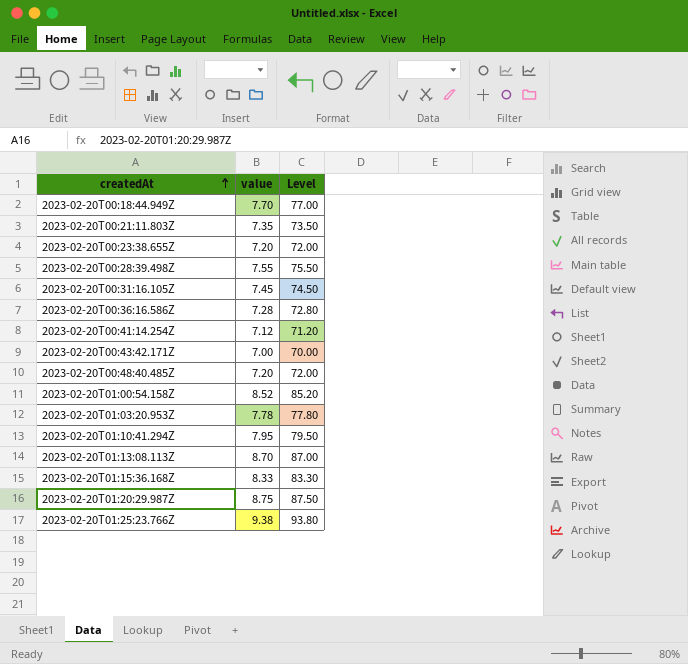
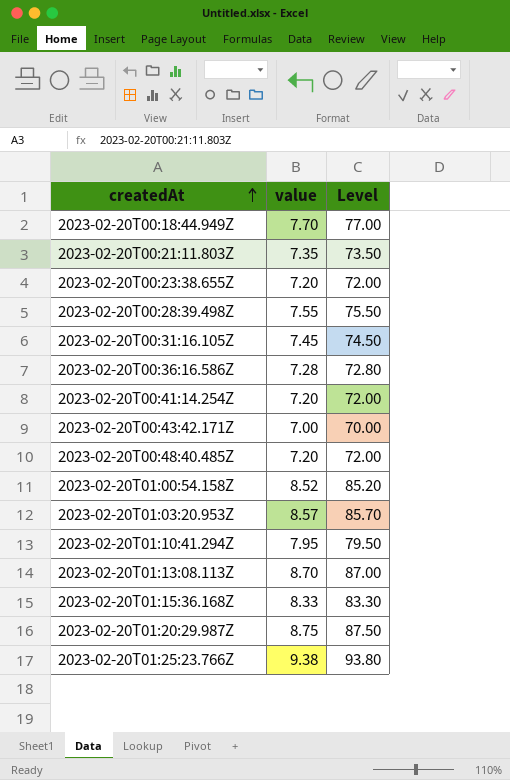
2023-02-20T00:41:14.254Z | value: 7.12 -> 7.20
2023-02-20T00:41:14.254Z | Level: 71.20 -> 72.00
2023-02-20T01:03:20.953Z | value: 7.78 -> 8.57
2023-02-20T01:03:20.953Z | Level: 77.80 -> 85.70

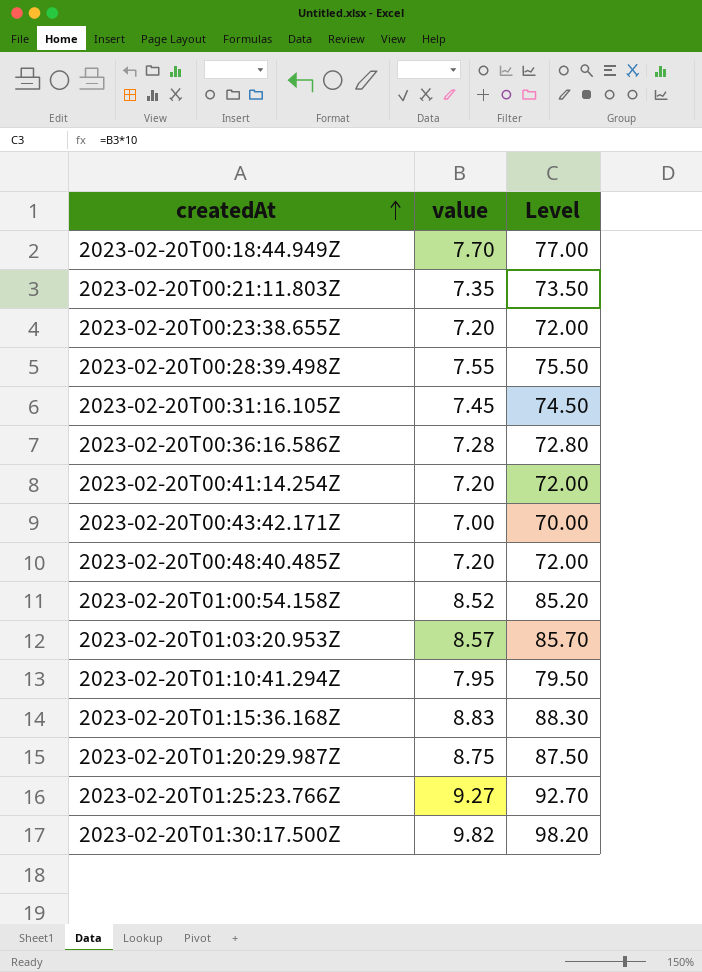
row 2023-02-20T01:13:08.113Z: 8.70 | 87.00 -> none
2023-02-20T01:15:36.168Z | value: 8.33 -> 8.83
2023-02-20T01:15:36.168Z | Level: 83.30 -> 88.30
2023-02-20T01:25:23.766Z | value: 9.38 -> 9.27
2023-02-20T01:25:23.766Z | Level: 93.80 -> 92.70
row 2023-02-20T01:30:17.500Z: none -> 9.82 | 98.20

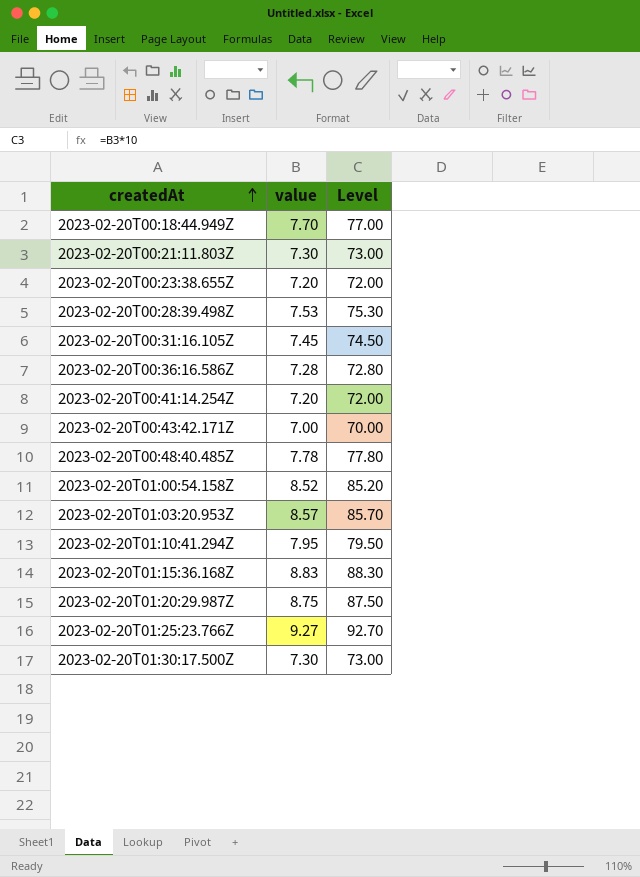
2023-02-20T00:21:11.803Z | value: 7.35 -> 7.30
2023-02-20T00:21:11.803Z | Level: 73.50 -> 73.00
2023-02-20T00:28:39.498Z | value: 7.55 -> 7.53
2023-02-20T00:28:39.498Z | Level: 75.50 -> 75.30
2023-02-20T00:48:40.485Z | value: 7.20 -> 7.78
2023-02-20T00:48:40.485Z | Level: 72.00 -> 77.80
2023-02-20T01:30:17.500Z | value: 9.82 -> 7.30
2023-02-20T01:30:17.500Z | Level: 98.20 -> 73.00

